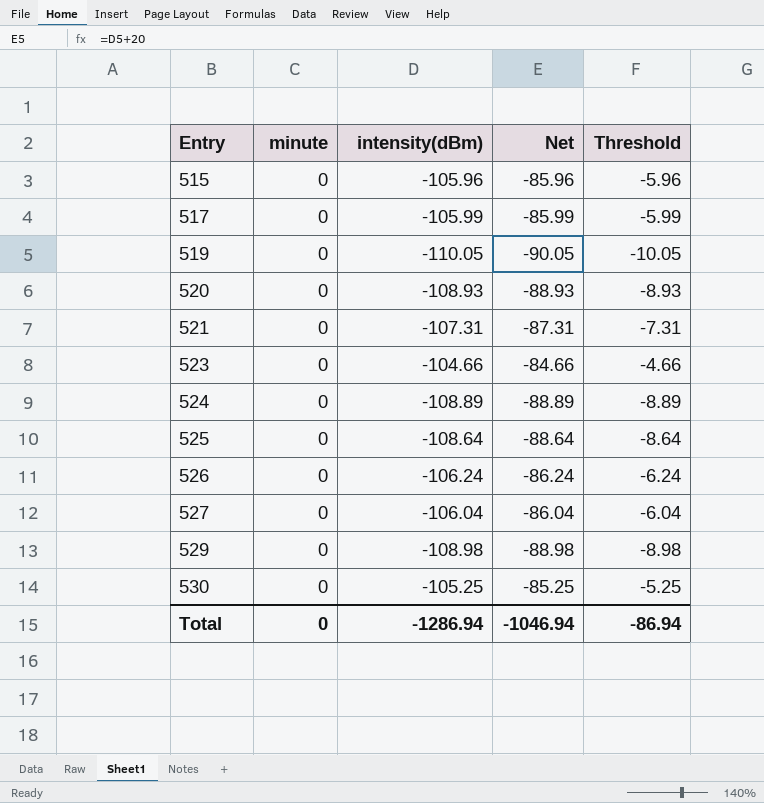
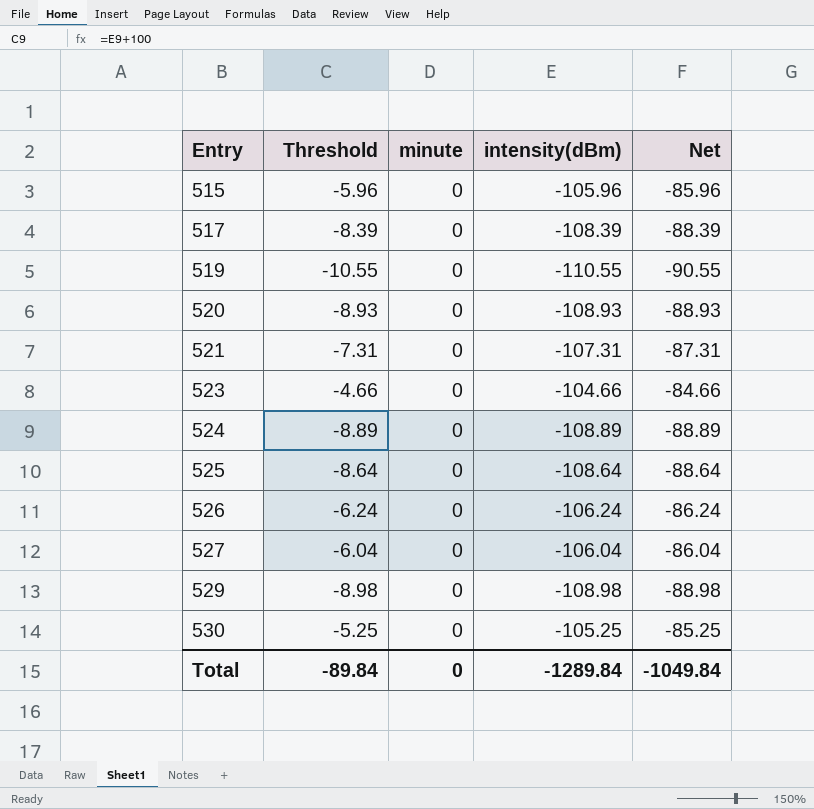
column Threshold | position: 5 -> 2
517 | Threshold: -5.99 -> -8.39
517 | intensity(dBm): -105.99 -> -108.39
517 | Net: -85.99 -> -88.39
519 | Threshold: -10.05 -> -10.55
519 | intensity(dBm): -110.05 -> -110.55
519 | Net: -90.05 -> -90.55
Total | Threshold: -86.94 -> -89.84
Total | intensity(dBm): -1286.94 -> -1289.84
Total | Net: -1046.94 -> -1049.84

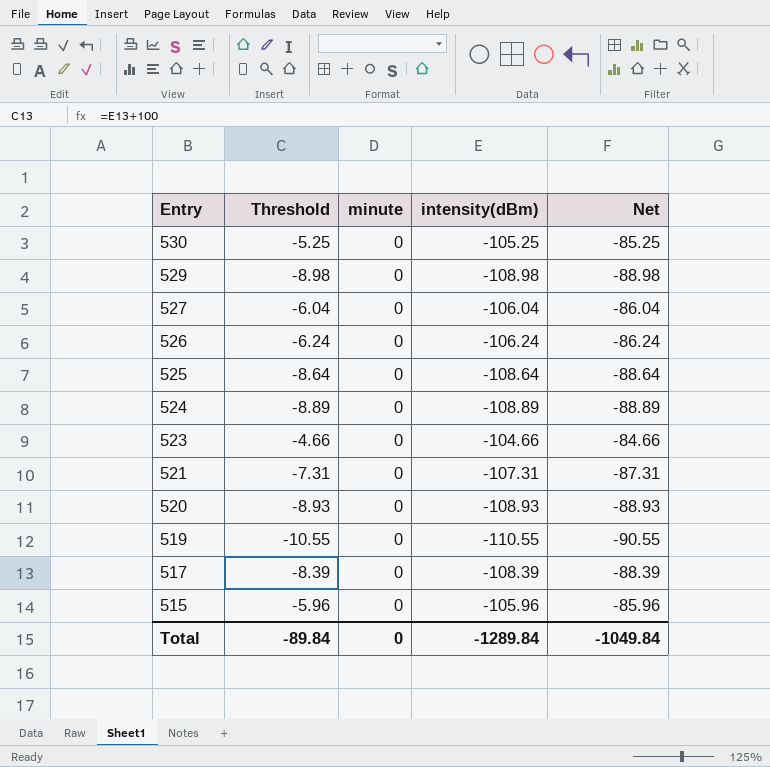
row order: Entry ascending -> Entry descending

